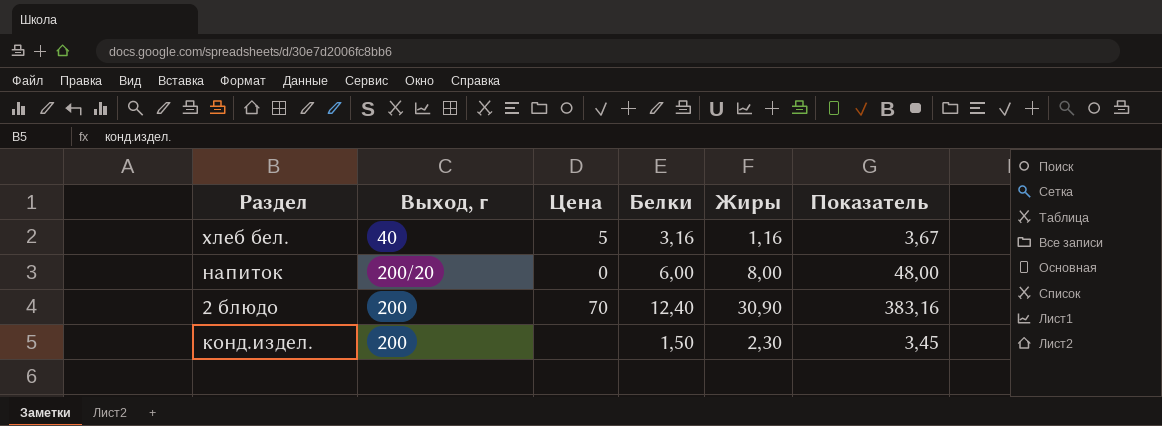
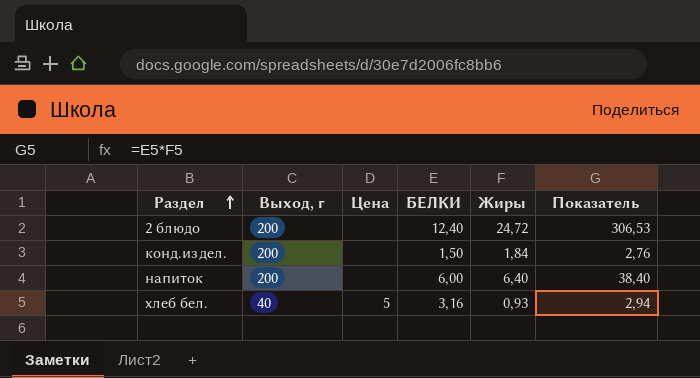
row order: none -> Раздел ascending
column name: Белки -> БЕЛКИ
2 блюдо | Цена: 70 -> none
2 блюдо | Жиры: 30,90 -> 24,72
2 блюдо | Показатель: 383,16 -> 306,53
конд.издел. | Жиры: 2,30 -> 1,84
конд.издел. | Показатель: 3,45 -> 2,76
напиток | Выход, г: 200/20 -> 200
напиток | Цена: 0 -> none
напиток | Жиры: 8,00 -> 6,40
напиток | Показатель: 48,00 -> 38,40
хлеб бел. | Жиры: 1,16 -> 0,93
хлеб бел. | Показатель: 3,67 -> 2,94

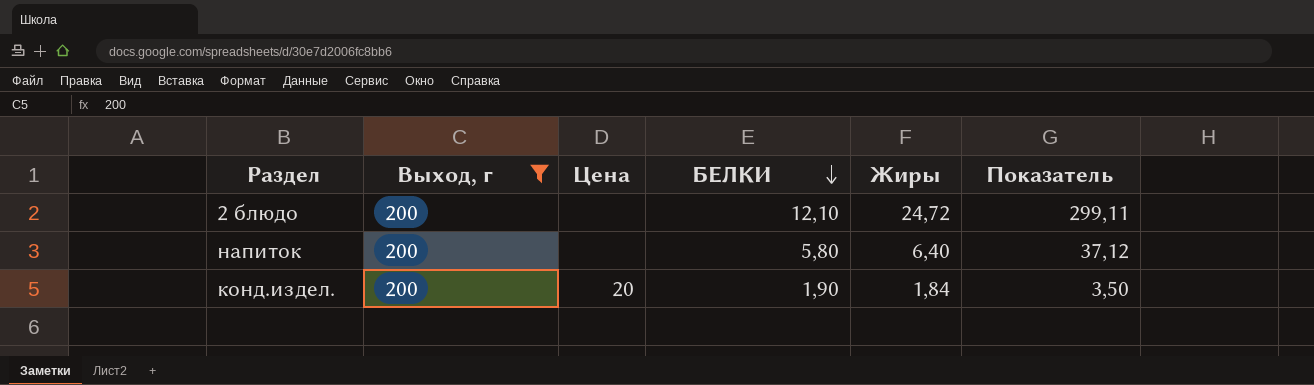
filter: none -> Выход, г = 200
row order: Раздел ascending -> БЕЛКИ descending
2 блюдо | БЕЛКИ: 12,40 -> 12,10
2 блюдо | Показатель: 306,53 -> 299,11
напиток | БЕЛКИ: 6,00 -> 5,80
напиток | Показатель: 38,40 -> 37,12
конд.издел. | Цена: none -> 20
конд.издел. | БЕЛКИ: 1,50 -> 1,90
конд.издел. | Показатель: 2,76 -> 3,50

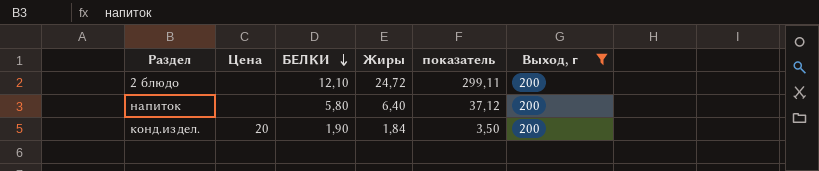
column name: Показатель -> показатель
column Выход, г | position: 2 -> 6

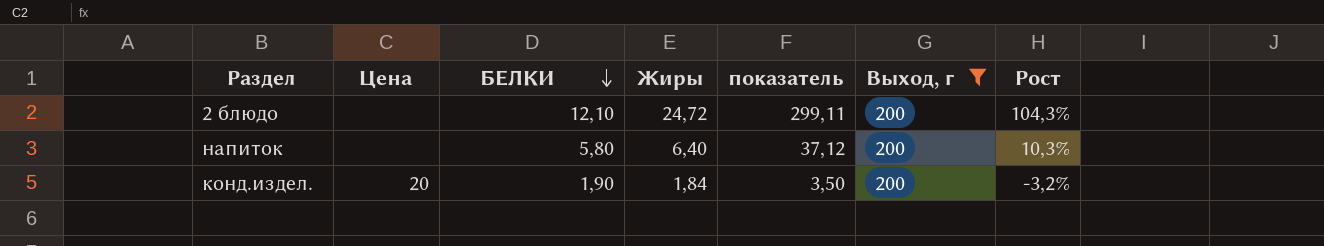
column Рост | formula: none -> ([Жиры] - [БЕЛКИ]) / [БЕЛКИ]

